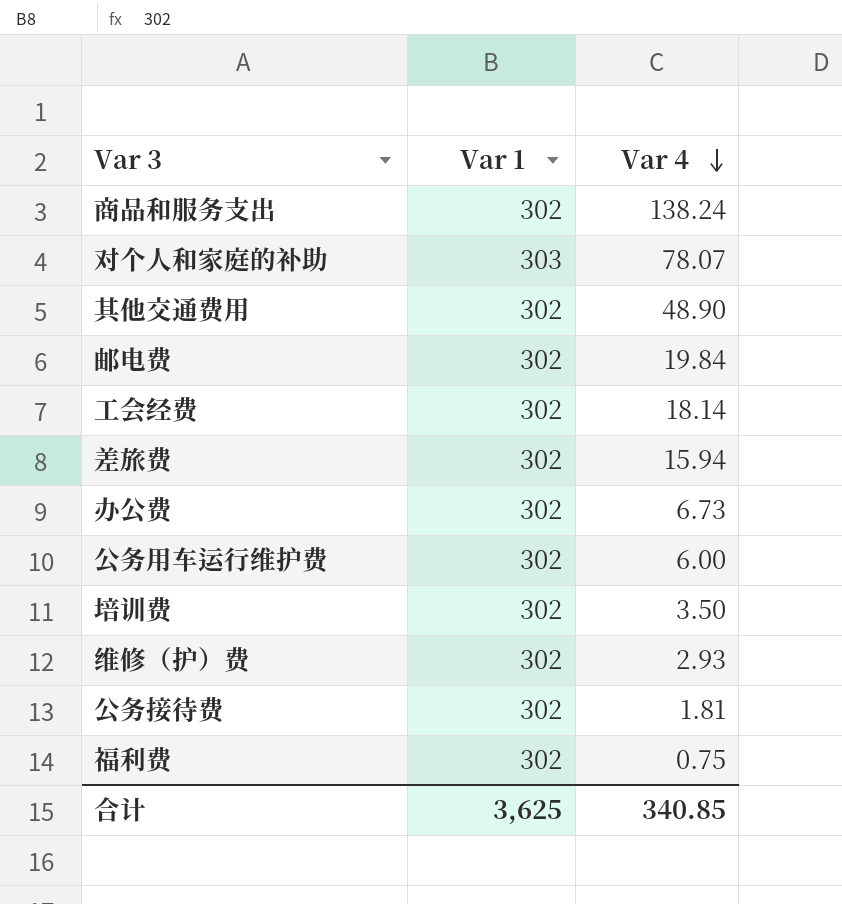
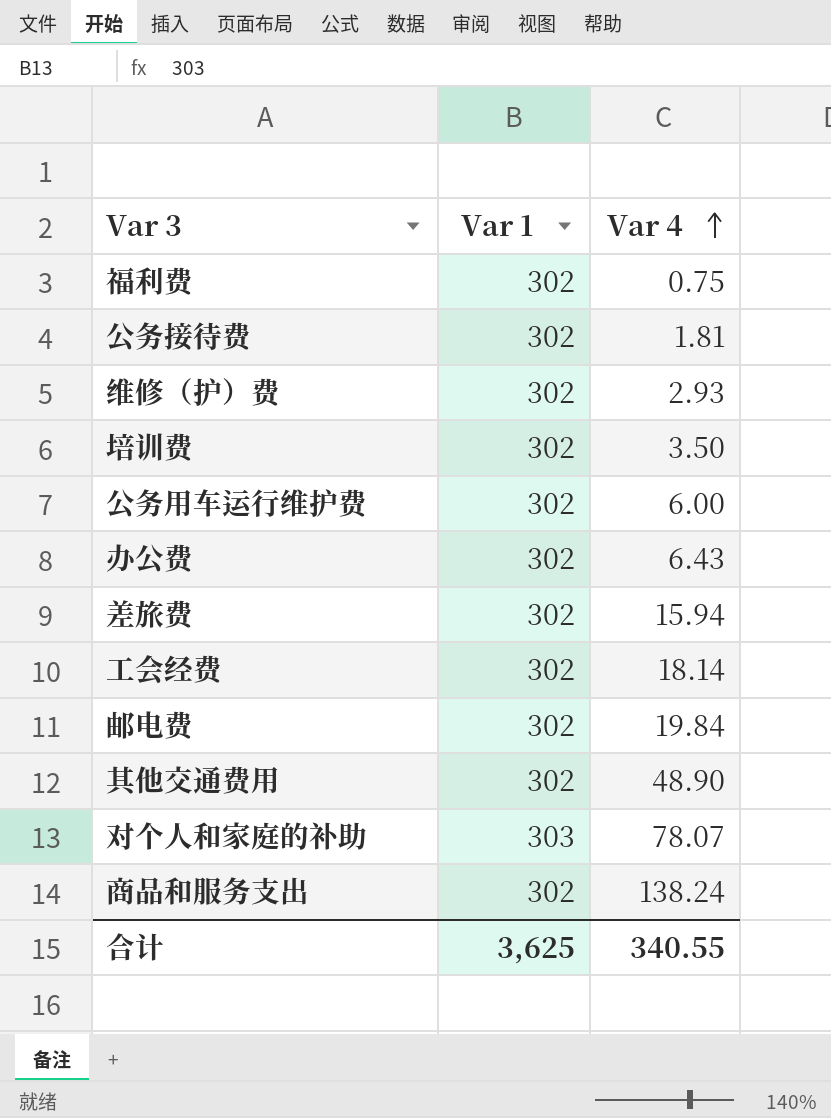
row order: Var 4 descending -> Var 4 ascending
办公费 | Var 4: 6.73 -> 6.43
合计 | Var 4: 340.85 -> 340.55

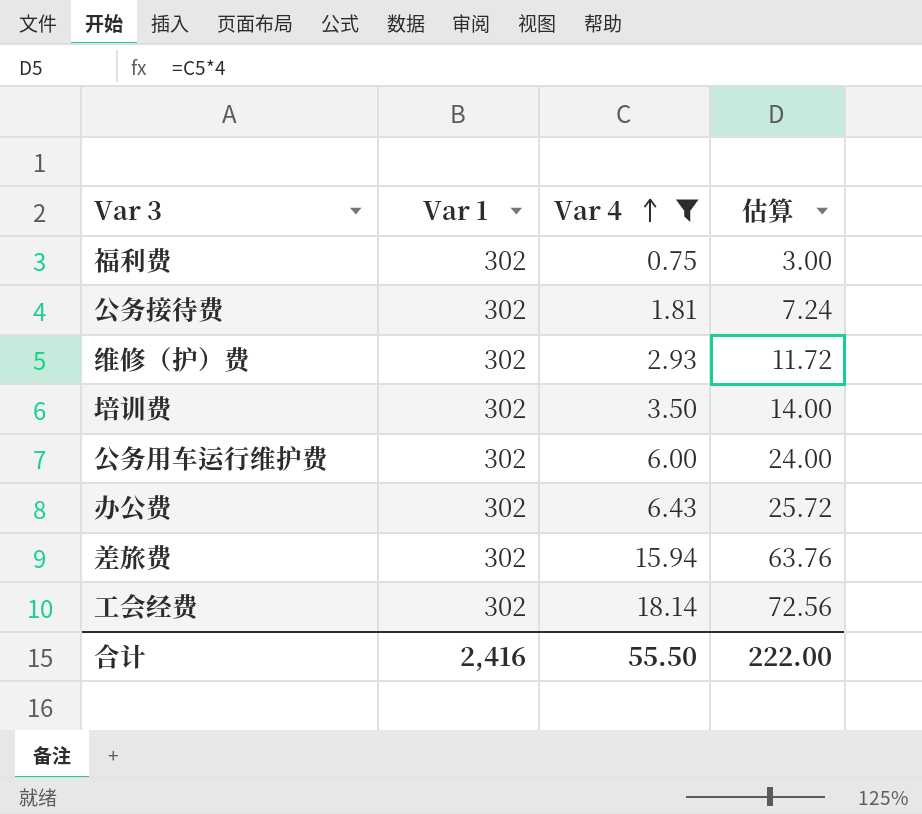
filter: none -> Var 4 <= 18.14
column 估算 | formula: none -> [Var 4] * 4
合计 | Var 1: 3,625 -> 2,416
合计 | Var 4: 340.55 -> 55.50

